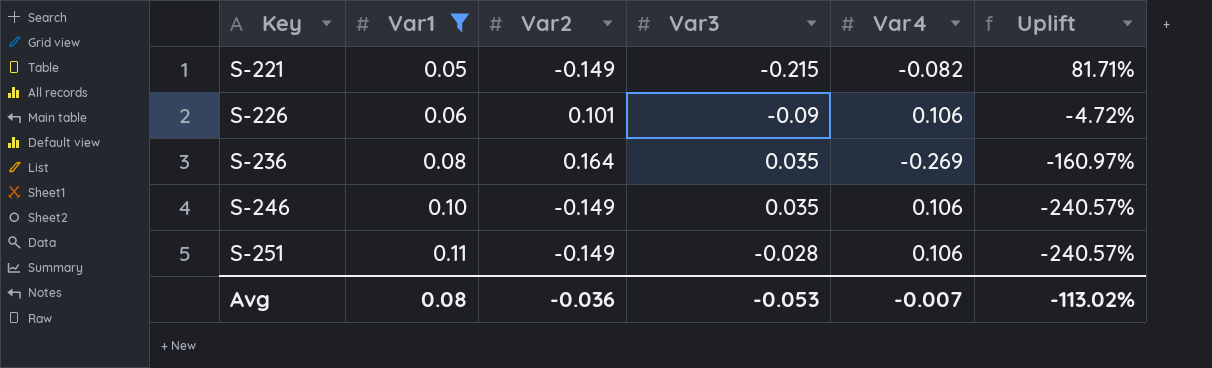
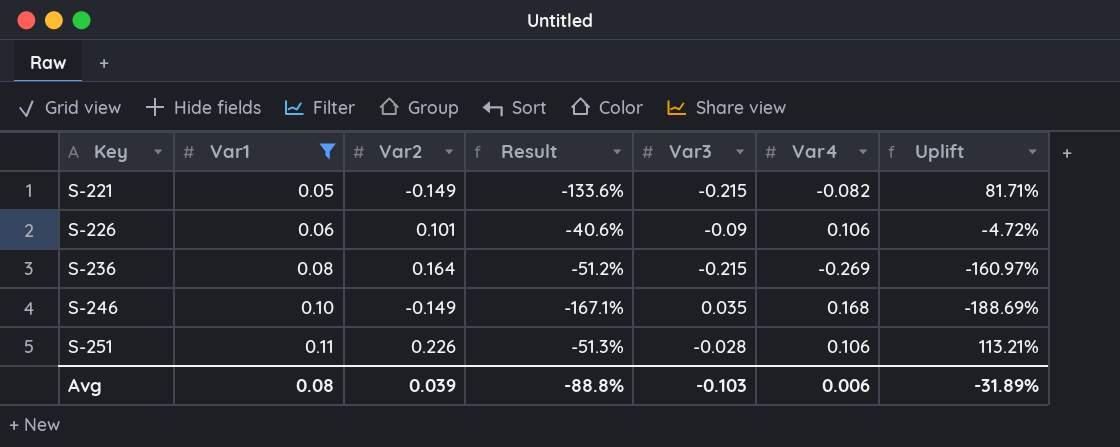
column Result | formula: none -> ([Var1] - [Var2]) / [Var2]
S-236 | Var3: 0.035 -> -0.215
S-246 | Var4: 0.106 -> 0.168
S-246 | Uplift: -240.57% -> -188.69%
S-251 | Var2: -0.149 -> 0.226
S-251 | Uplift: -240.57% -> 113.21%
Avg | Var2: -0.036 -> 0.039
Avg | Var3: -0.053 -> -0.103
Avg | Var4: -0.007 -> 0.006
Avg | Uplift: -113.02% -> -31.89%

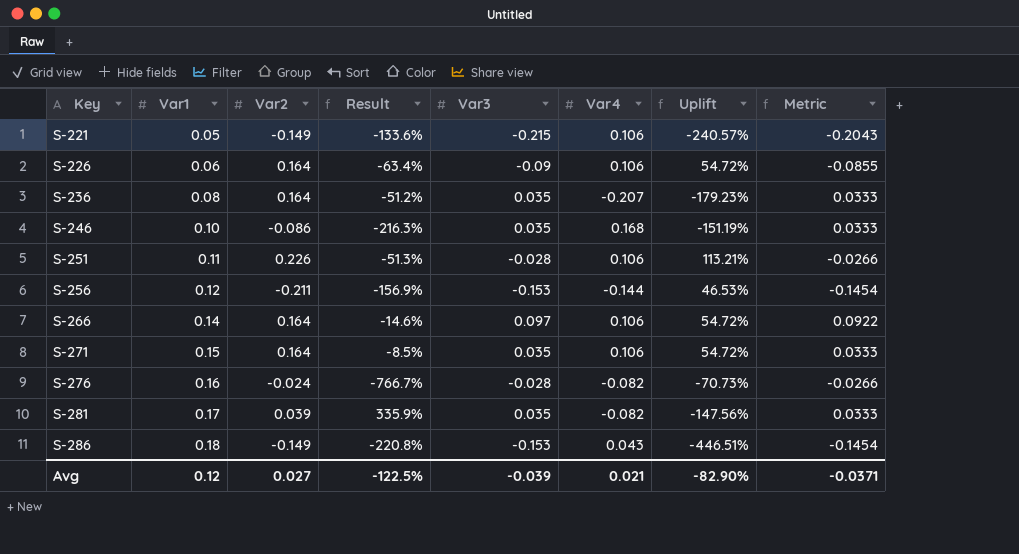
filter: Var1 <= 0.11 -> none
column Metric | formula: none -> [Var3] * 0.95
S-221 | Var4: -0.082 -> 0.106
S-221 | Uplift: 81.71% -> -240.57%
S-226 | Var2: 0.101 -> 0.164
S-226 | Result: -40.6% -> -63.4%
S-226 | Uplift: -4.72% -> 54.72%
S-236 | Var3: -0.215 -> 0.035
S-236 | Var4: -0.269 -> -0.207
S-236 | Uplift: -160.97% -> -179.23%
S-246 | Var2: -0.149 -> -0.086
S-246 | Result: -167.1% -> -216.3%
S-246 | Uplift: -188.69% -> -151.19%
Avg | Var1: 0.08 -> 0.12
Avg | Var2: 0.039 -> 0.027
Avg | Result: -88.8% -> -122.5%
Avg | Var3: -0.103 -> -0.039
Avg | Var4: 0.006 -> 0.021
Avg | Uplift: -31.89% -> -82.90%

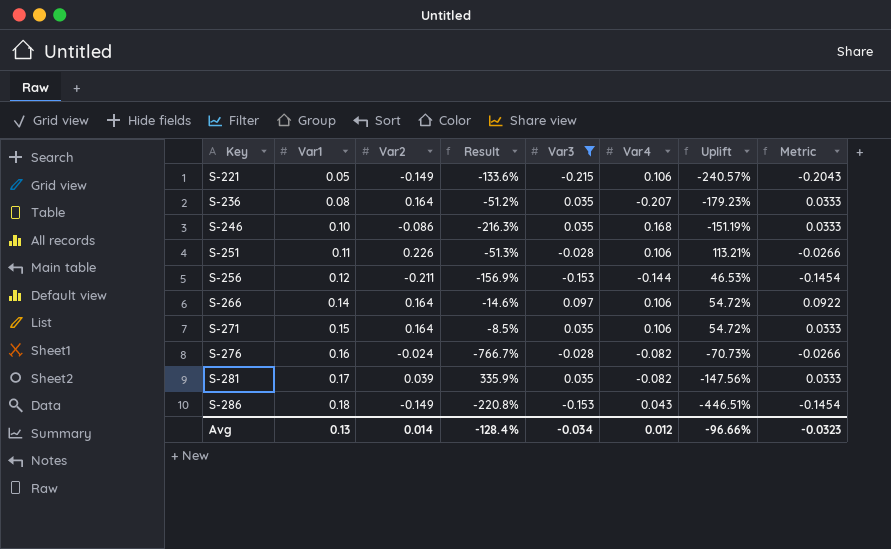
filter: none -> Var3 != -0.09
Avg | Var1: 0.12 -> 0.13
Avg | Var2: 0.027 -> 0.014
Avg | Result: -122.5% -> -128.4%
Avg | Var3: -0.039 -> -0.034
Avg | Var4: 0.021 -> 0.012
Avg | Uplift: -82.90% -> -96.66%
Avg | Metric: -0.0371 -> -0.0323

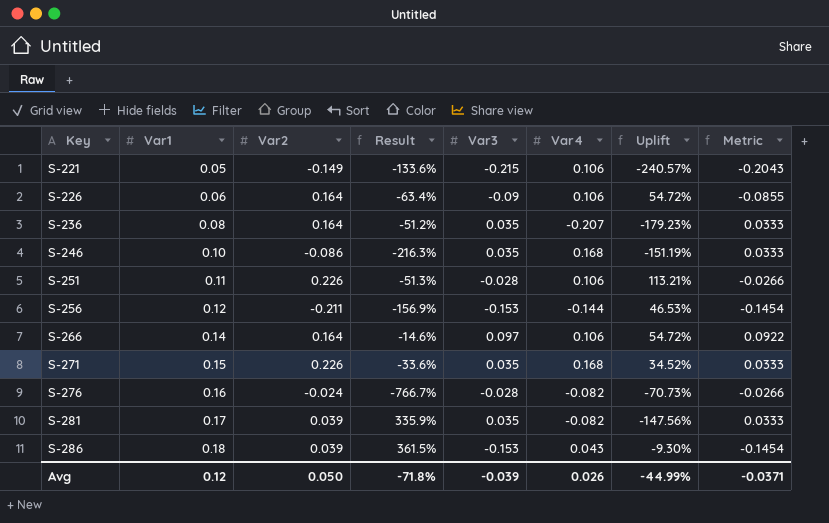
filter: Var3 != -0.09 -> none
S-271 | Var2: 0.164 -> 0.226
S-271 | Result: -8.5% -> -33.6%
S-271 | Var4: 0.106 -> 0.168
S-271 | Uplift: 54.72% -> 34.52%
S-286 | Var2: -0.149 -> 0.039
S-286 | Result: -220.8% -> 361.5%
S-286 | Uplift: -446.51% -> -9.30%
Avg | Var1: 0.13 -> 0.12
Avg | Var2: 0.014 -> 0.050
Avg | Result: -128.4% -> -71.8%
Avg | Var3: -0.034 -> -0.039
Avg | Var4: 0.012 -> 0.026
Avg | Uplift: -96.66% -> -44.99%
Avg | Metric: -0.0323 -> -0.0371

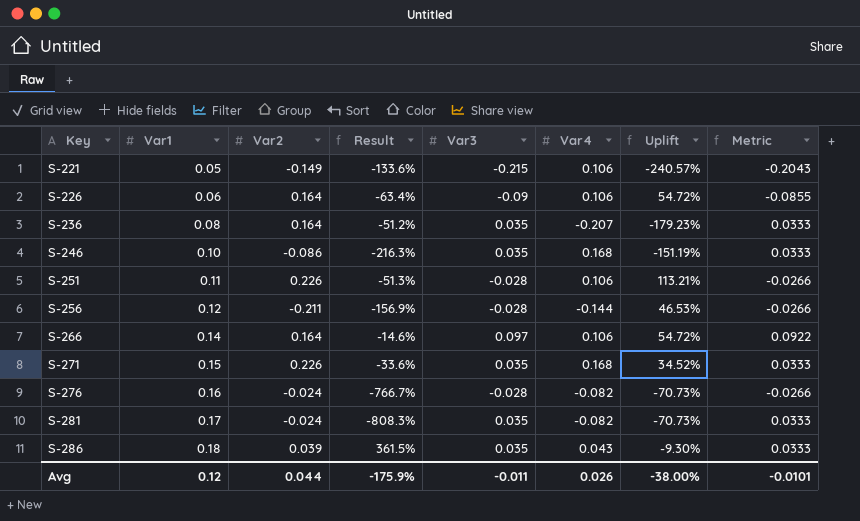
S-256 | Var3: -0.153 -> -0.028
S-256 | Metric: -0.1454 -> -0.0266
S-281 | Var2: 0.039 -> -0.024
S-281 | Result: 335.9% -> -808.3%
S-281 | Uplift: -147.56% -> -70.73%
S-286 | Var3: -0.153 -> 0.035
S-286 | Metric: -0.1454 -> 0.0333
Avg | Var2: 0.050 -> 0.044
Avg | Result: -71.8% -> -175.9%
Avg | Var3: -0.039 -> -0.011
Avg | Uplift: -44.99% -> -38.00%
Avg | Metric: -0.0371 -> -0.0101

